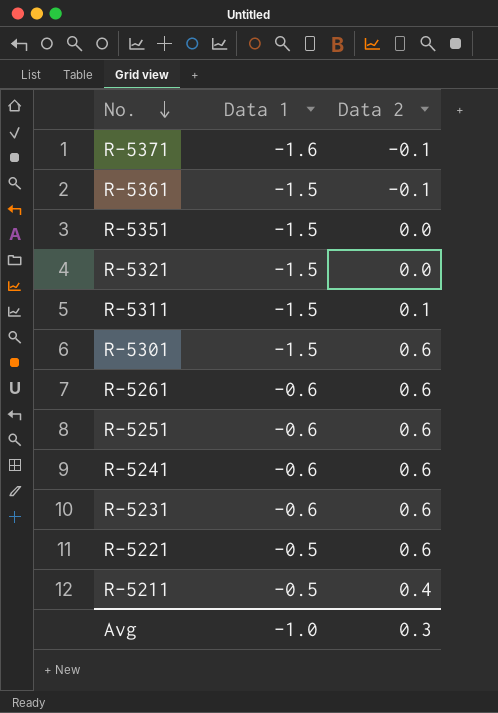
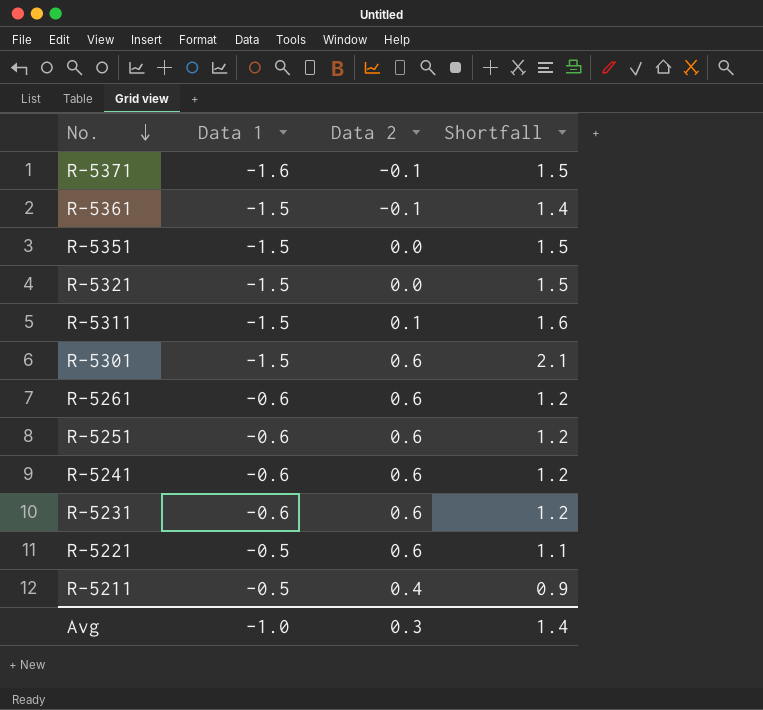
column Shortfall | formula: none -> [Data 2] - [Data 1]

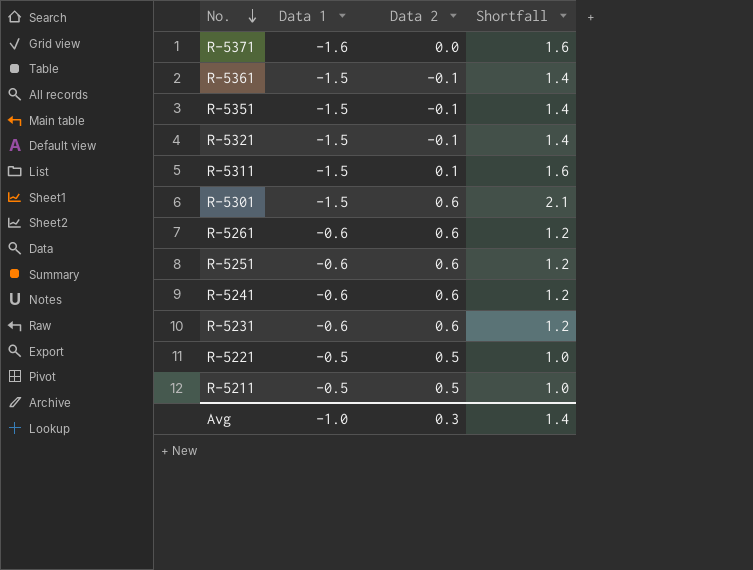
R-5371 | Data 2: -0.1 -> 0.0
R-5371 | Shortfall: 1.5 -> 1.6
R-5351 | Data 2: 0.0 -> -0.1
R-5351 | Shortfall: 1.5 -> 1.4
R-5321 | Data 2: 0.0 -> -0.1
R-5321 | Shortfall: 1.5 -> 1.4
R-5221 | Data 2: 0.6 -> 0.5
R-5221 | Shortfall: 1.1 -> 1.0
R-5211 | Data 2: 0.4 -> 0.5
R-5211 | Shortfall: 0.9 -> 1.0

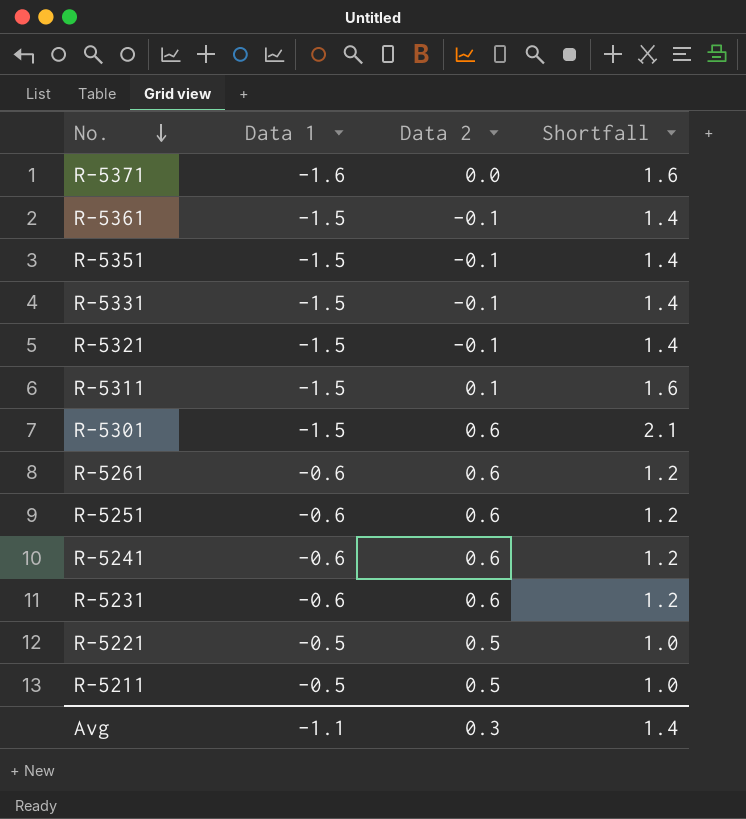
row R-5331: none -> -1.5 | -0.1 | 1.4
Avg | Data 1: -1.0 -> -1.1

